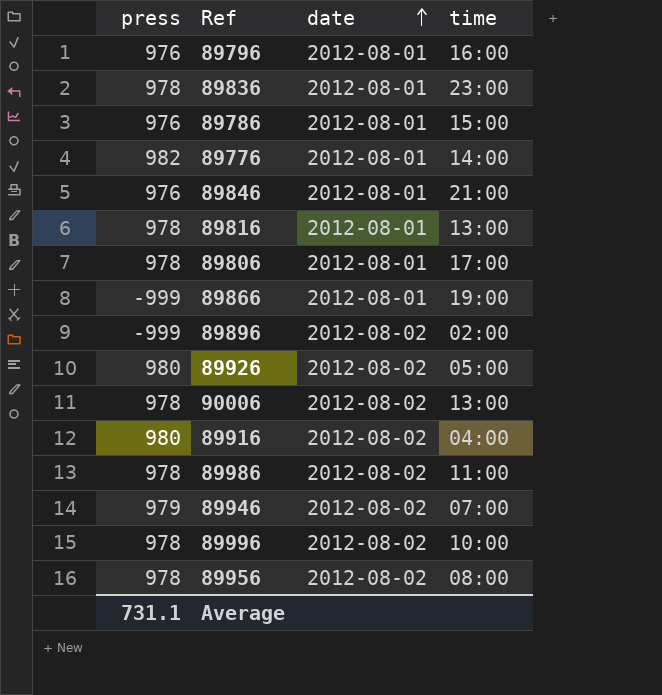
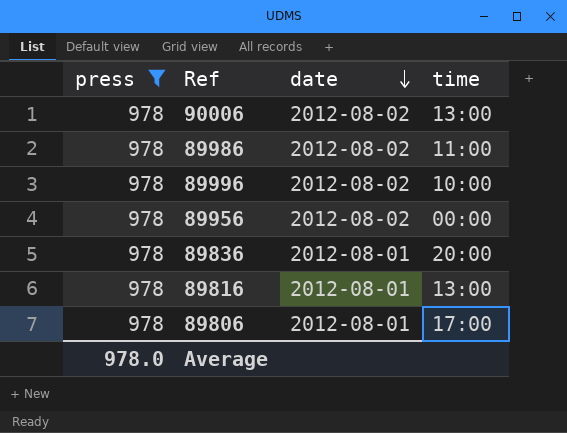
filter: none -> press = 978
row order: date ascending -> date descending
89956 | time: 08:00 -> 00:00
89836 | time: 23:00 -> 20:00
Average | press: 731.1 -> 978.0

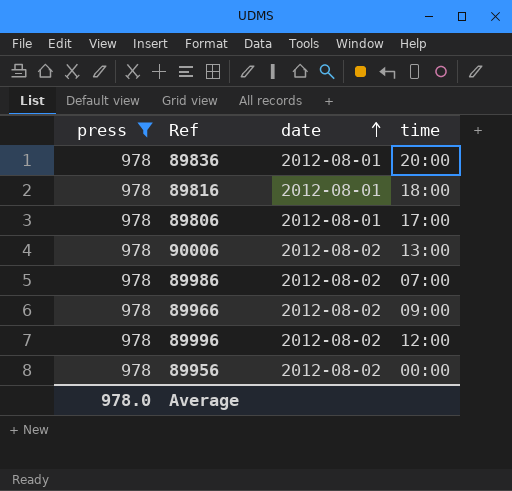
row order: date descending -> date ascending
89816 | time: 13:00 -> 18:00
89986 | time: 11:00 -> 07:00
row 89966: none -> 978 | 2012-08-02 | 09:00
89996 | time: 10:00 -> 12:00

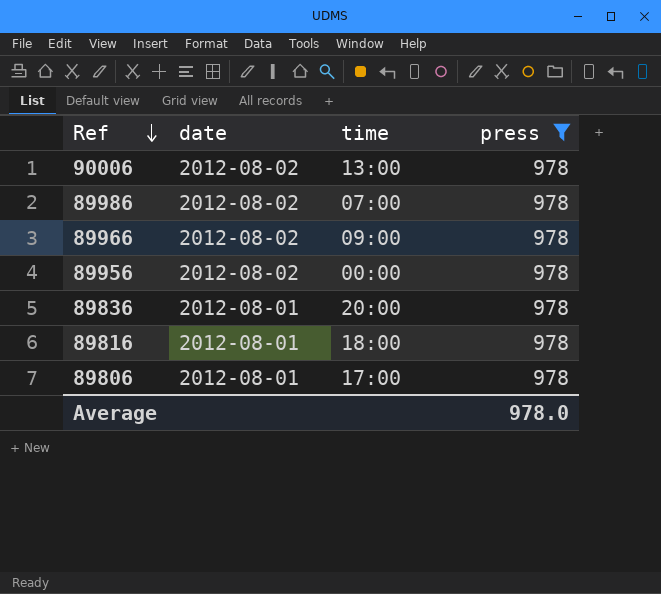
row order: date ascending -> Ref descending
column press | position: 1 -> 4
row 89996: 978 | 2012-08-02 | 12:00 -> none

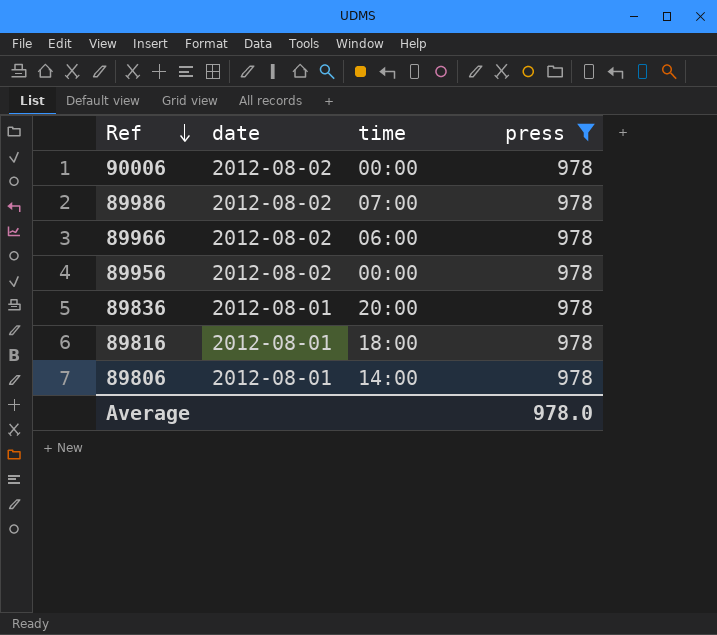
90006 | time: 13:00 -> 00:00
89966 | time: 09:00 -> 06:00
89806 | time: 17:00 -> 14:00

